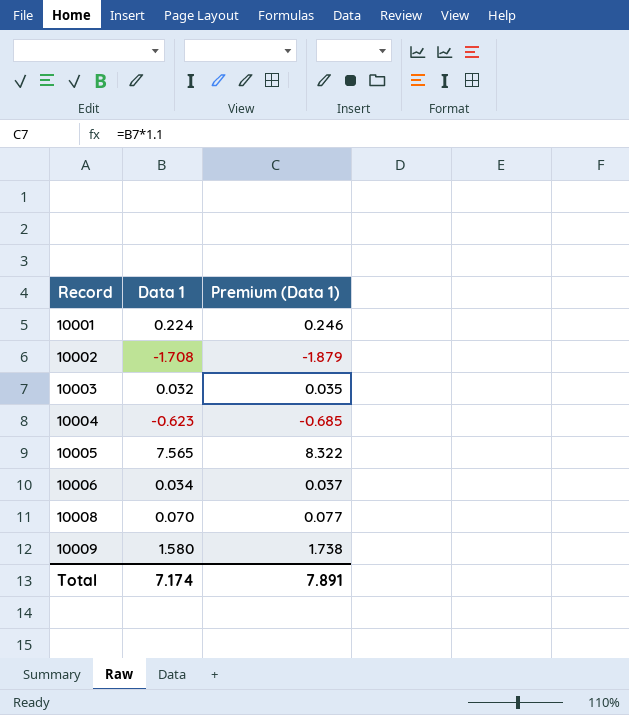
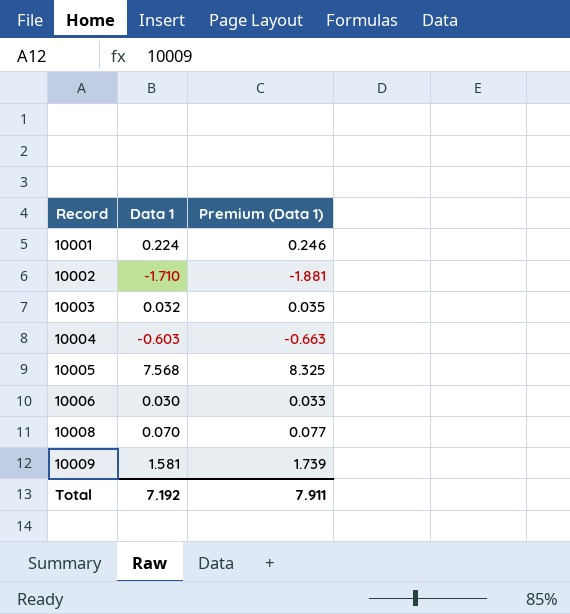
10002 | Data 1: -1.708 -> -1.710
10002 | Premium (Data 1): -1.879 -> -1.881
10004 | Data 1: -0.623 -> -0.603
10004 | Premium (Data 1): -0.685 -> -0.663
10005 | Data 1: 7.565 -> 7.568
10005 | Premium (Data 1): 8.322 -> 8.325
10006 | Data 1: 0.034 -> 0.030
10006 | Premium (Data 1): 0.037 -> 0.033
10009 | Data 1: 1.580 -> 1.581
10009 | Premium (Data 1): 1.738 -> 1.739
Total | Data 1: 7.174 -> 7.192
Total | Premium (Data 1): 7.891 -> 7.911

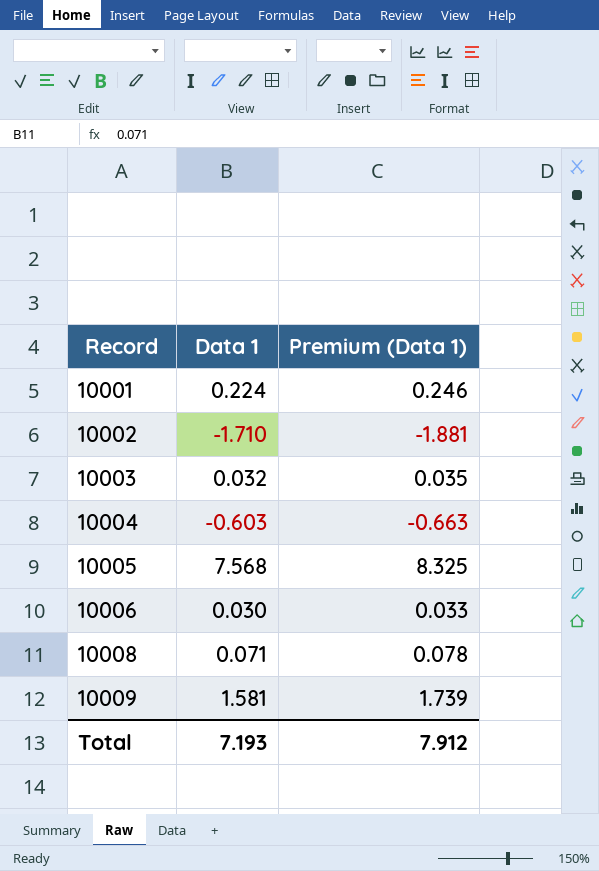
10008 | Data 1: 0.070 -> 0.071
10008 | Premium (Data 1): 0.077 -> 0.078
Total | Data 1: 7.192 -> 7.193
Total | Premium (Data 1): 7.911 -> 7.912

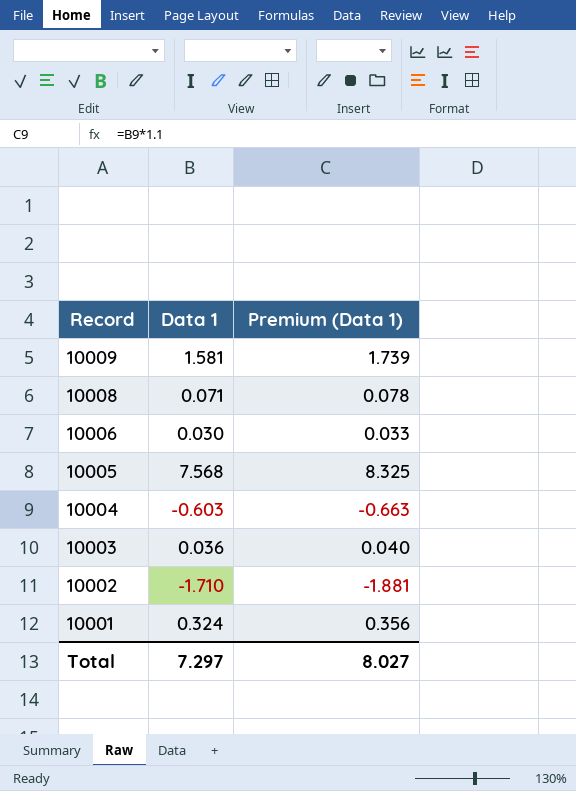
row order: Record ascending -> Record descending
10003 | Data 1: 0.032 -> 0.036
10003 | Premium (Data 1): 0.035 -> 0.040
10001 | Data 1: 0.224 -> 0.324
10001 | Premium (Data 1): 0.246 -> 0.356
Total | Data 1: 7.193 -> 7.297
Total | Premium (Data 1): 7.912 -> 8.027

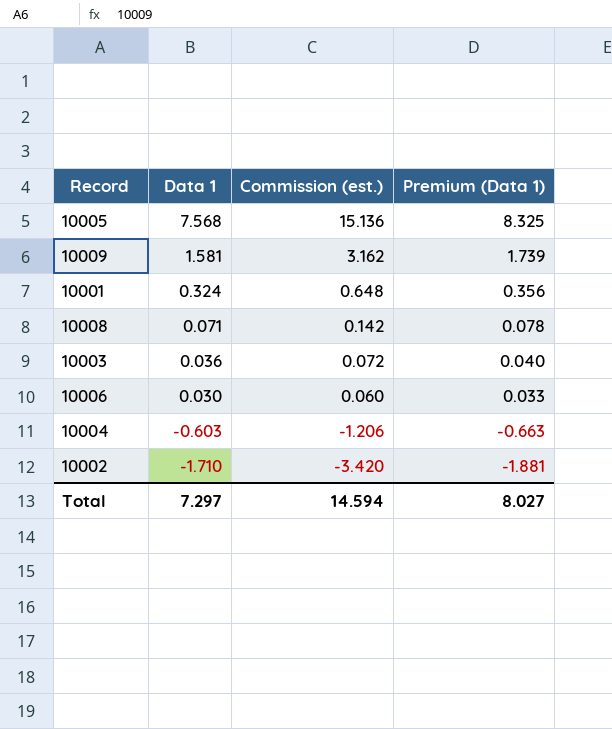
row order: Record descending -> Data 1 descending
column Commission (est.) | formula: none -> [Data 1] * 2

